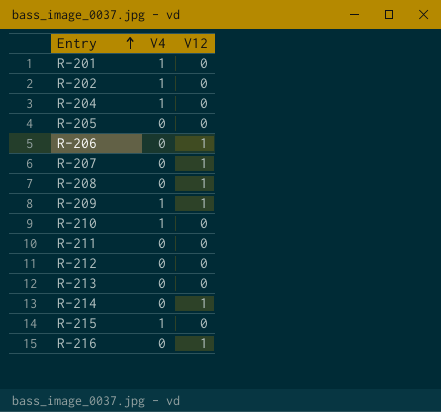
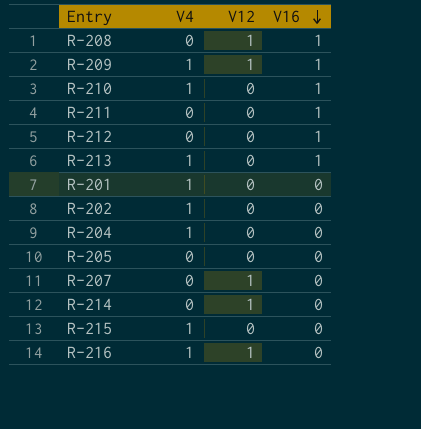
row order: Entry ascending -> V16 descending
column V16 | position: none -> 4
row R-206: 0 | 1 -> none
R-213 | V4: 0 -> 1
R-216 | V4: 0 -> 1

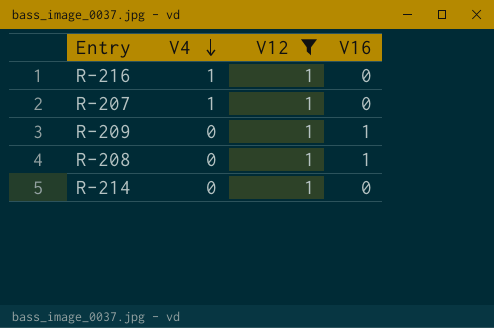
filter: none -> V12 = 1
row order: V16 descending -> V4 descending
R-207 | V4: 0 -> 1
R-209 | V4: 1 -> 0

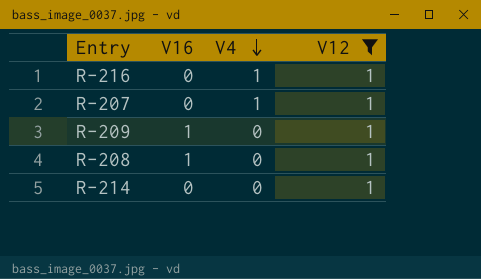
column V16 | position: 4 -> 2

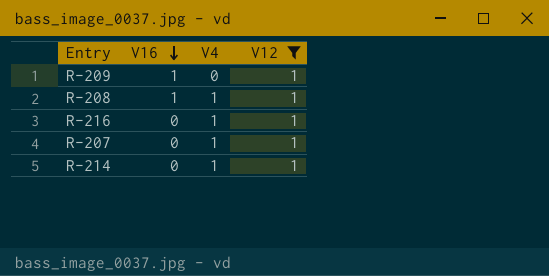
row order: V4 descending -> V16 descending
R-208 | V4: 0 -> 1
R-214 | V4: 0 -> 1

